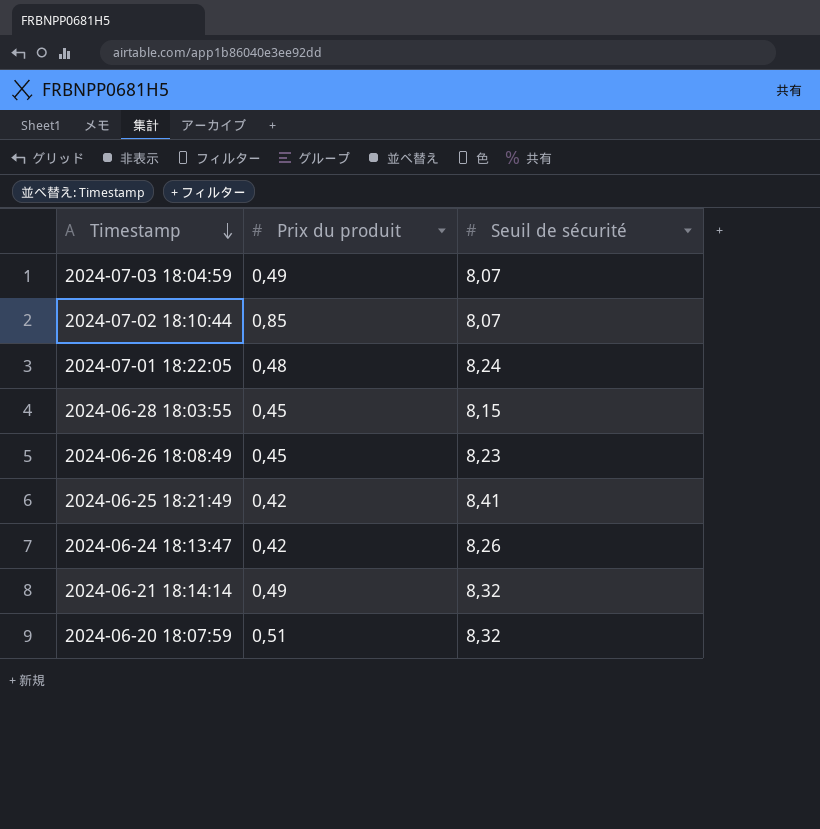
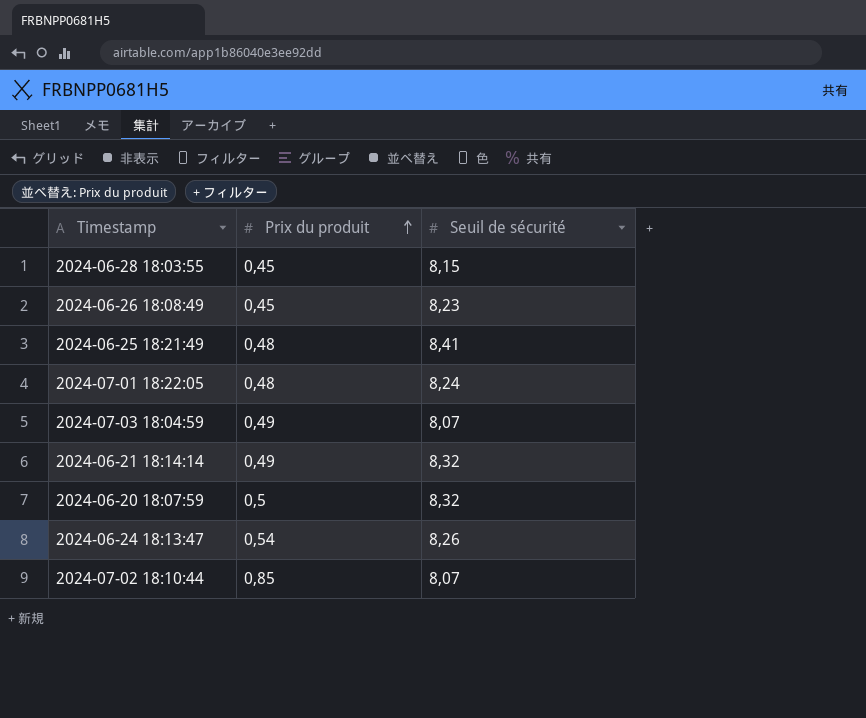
row order: Timestamp descending -> Prix du produit ascending
2024-06-25 18:21:49 | Prix du produit: 0,42 -> 0,48
2024-06-20 18:07:59 | Prix du produit: 0,51 -> 0,5
2024-06-24 18:13:47 | Prix du produit: 0,42 -> 0,54

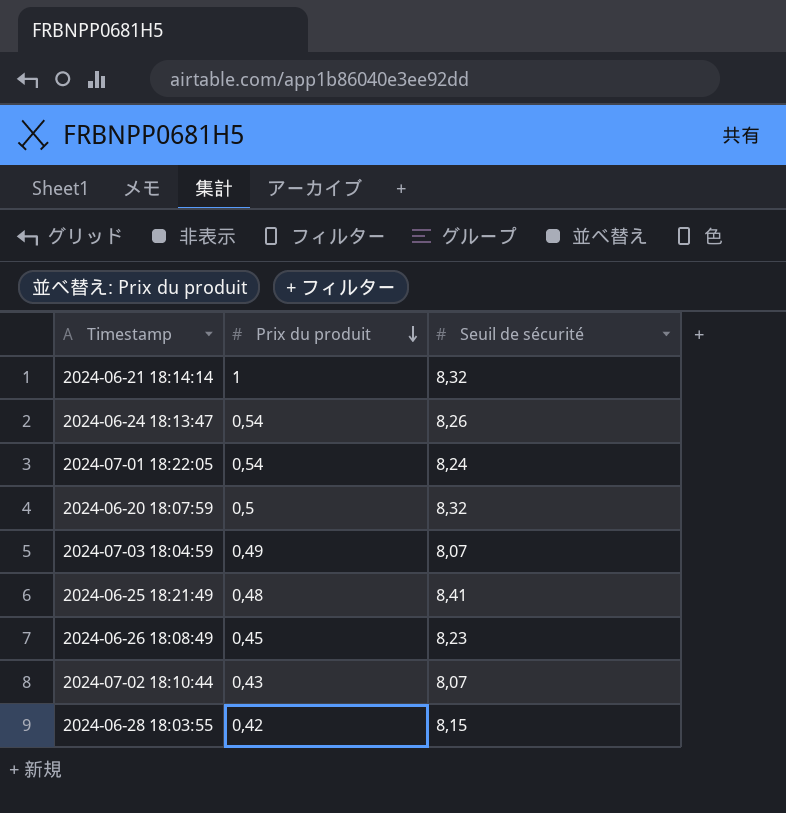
row order: Prix du produit ascending -> Prix du produit descending
2024-06-21 18:14:14 | Prix du produit: 0,49 -> 1
2024-07-01 18:22:05 | Prix du produit: 0,48 -> 0,54
2024-07-02 18:10:44 | Prix du produit: 0,85 -> 0,43
2024-06-28 18:03:55 | Prix du produit: 0,45 -> 0,42

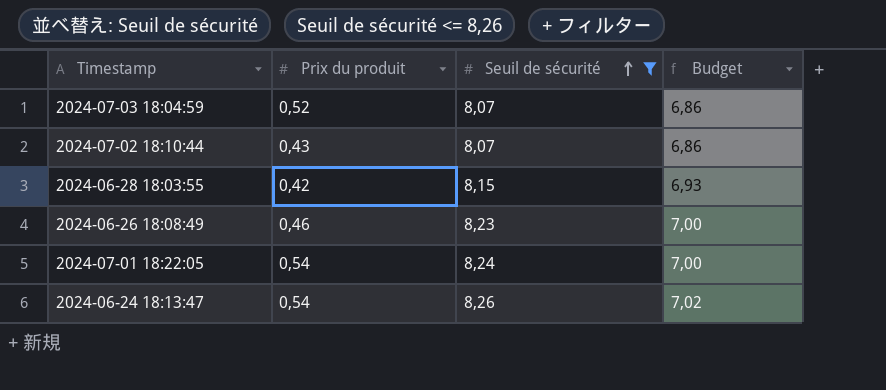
filter: none -> Seuil de sécurité <= 8,26
row order: Prix du produit descending -> Seuil de sécurité ascending
column Budget | formula: none -> [Seuil de sécurité] * 0,85
2024-07-03 18:04:59 | Prix du produit: 0,49 -> 0,52
2024-06-26 18:08:49 | Prix du produit: 0,45 -> 0,46

